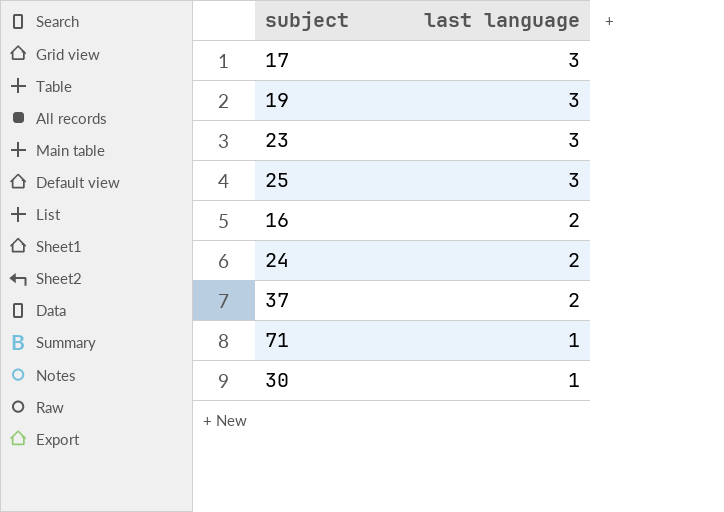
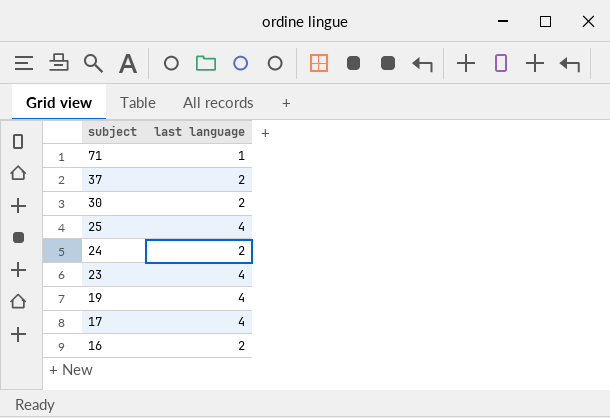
row order: last language descending -> subject descending
30 | last language: 1 -> 2
25 | last language: 3 -> 4
23 | last language: 3 -> 4
19 | last language: 3 -> 4
17 | last language: 3 -> 4

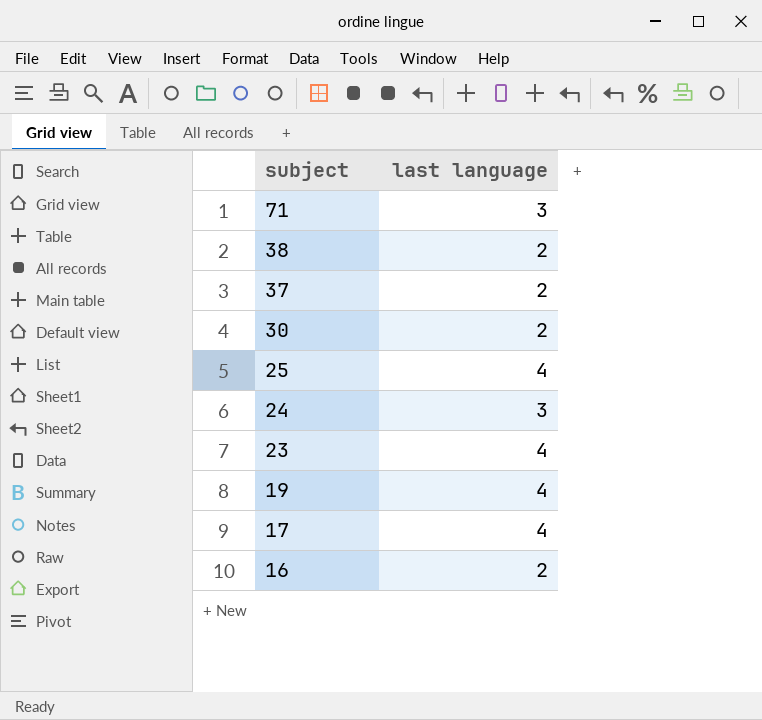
71 | last language: 1 -> 3
row 38: none -> 2
24 | last language: 2 -> 3

